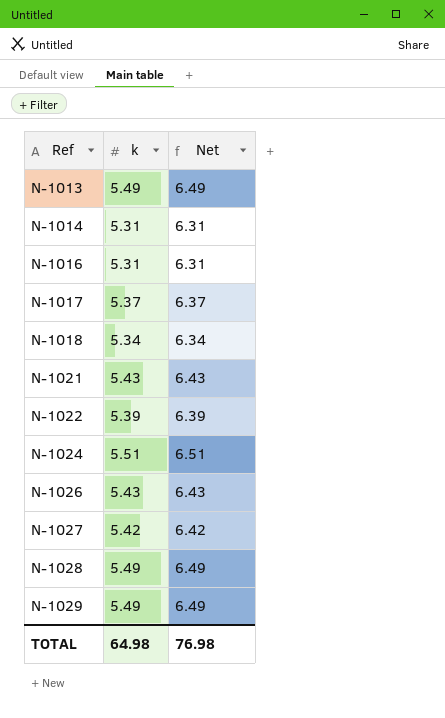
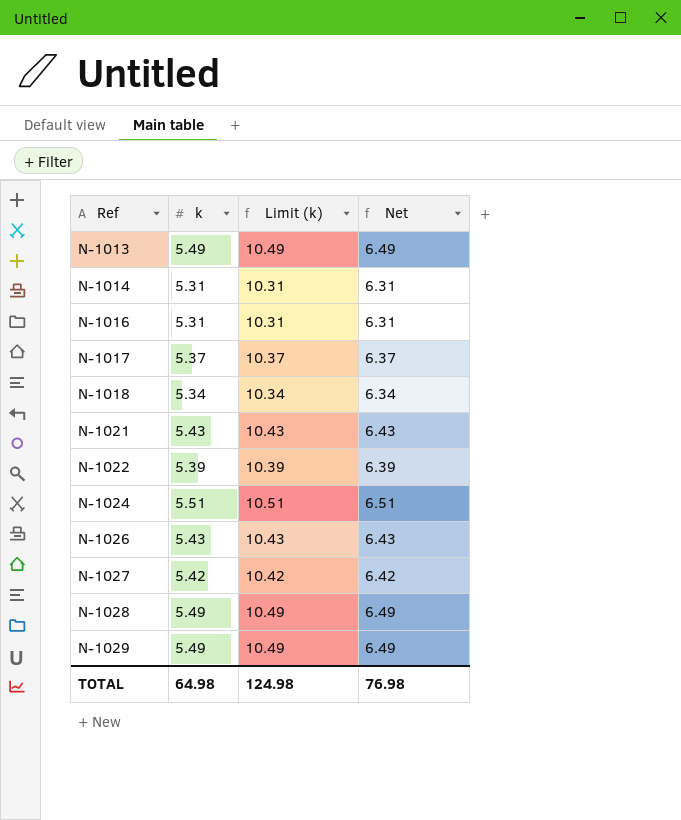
column Limit (k) | formula: none -> [k] + 5

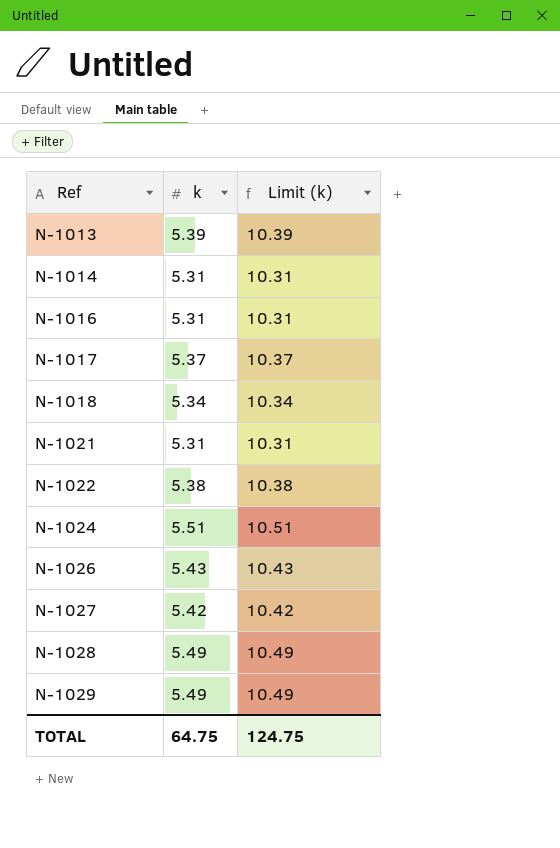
column Net | formula: [k] + 1 -> none
N-1013 | k: 5.49 -> 5.39
N-1013 | Limit (k): 10.49 -> 10.39
N-1021 | k: 5.43 -> 5.31
N-1021 | Limit (k): 10.43 -> 10.31
N-1022 | k: 5.39 -> 5.38
N-1022 | Limit (k): 10.39 -> 10.38
TOTAL | k: 64.98 -> 64.75
TOTAL | Limit (k): 124.98 -> 124.75

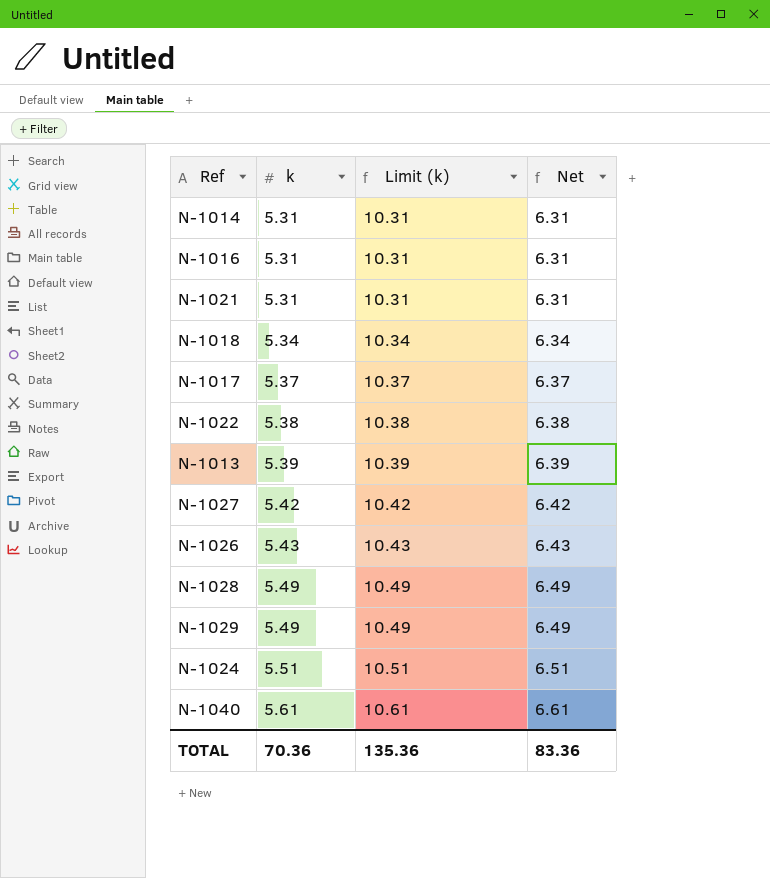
row order: Ref ascending -> k ascending
column Net | formula: none -> [k] + 1
row N-1040: none -> 5.61 | 10.61 | 6.61
TOTAL | k: 64.75 -> 70.36
TOTAL | Limit (k): 124.75 -> 135.36

